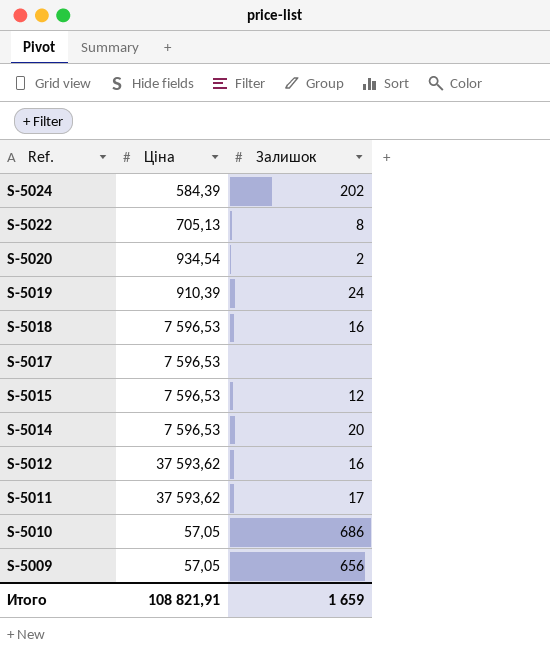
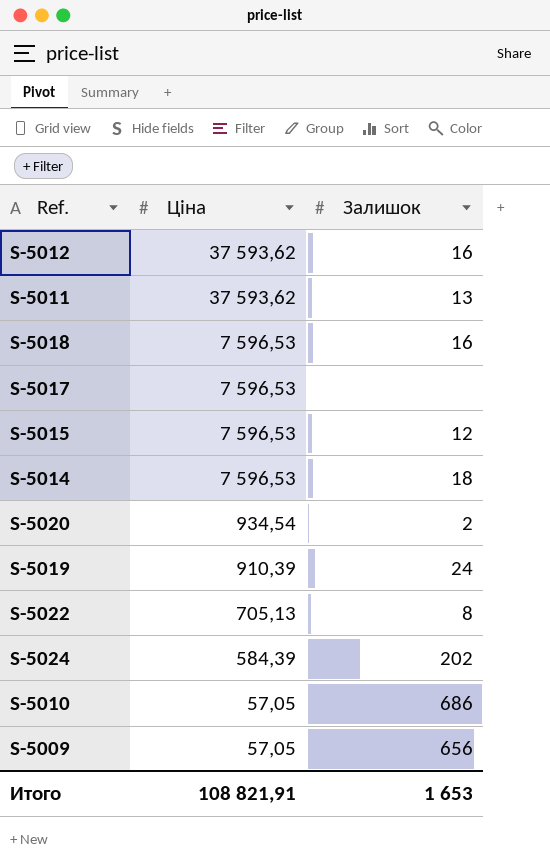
row order: Ref. descending -> Ціна descending
S-5011 | Залишок: 17 -> 13
S-5014 | Залишок: 20 -> 18
Итого | Залишок: 1 659 -> 1 653

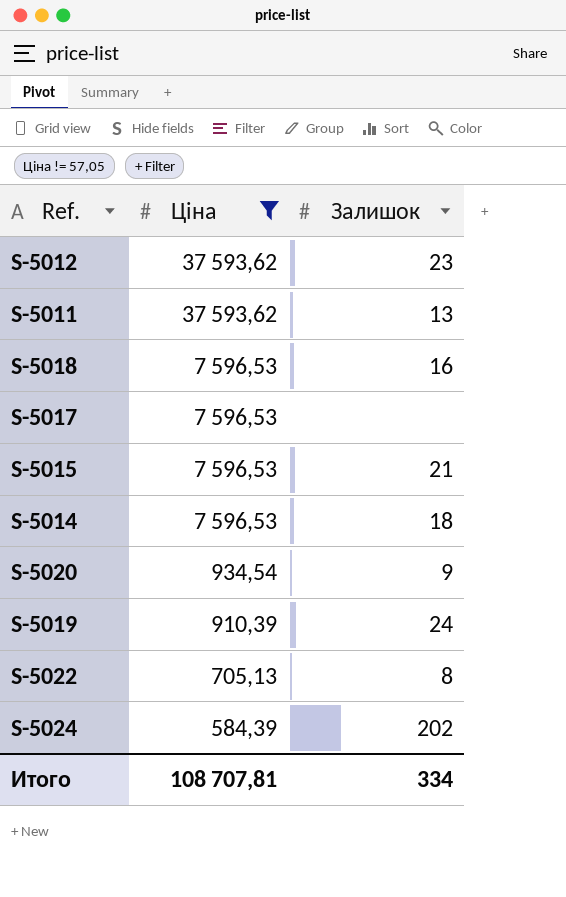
filter: none -> Ціна != 57,05
S-5012 | Залишок: 16 -> 23
S-5015 | Залишок: 12 -> 21
S-5020 | Залишок: 2 -> 9
Итого | Ціна: 108 821,91 -> 108 707,81
Итого | Залишок: 1 653 -> 334

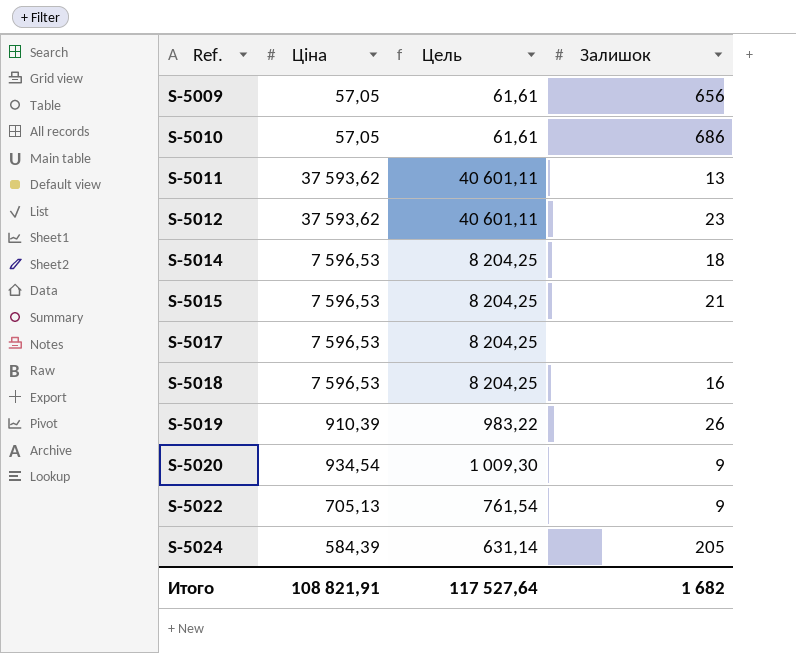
filter: Ціна != 57,05 -> none
row order: Ціна descending -> Ref. ascending
column Цель | formula: none -> [Ціна] * 1,08
S-5019 | Залишок: 24 -> 26
S-5022 | Залишок: 8 -> 9
S-5024 | Залишок: 202 -> 205
Итого | Ціна: 108 707,81 -> 108 821,91
Итого | Залишок: 334 -> 1 682

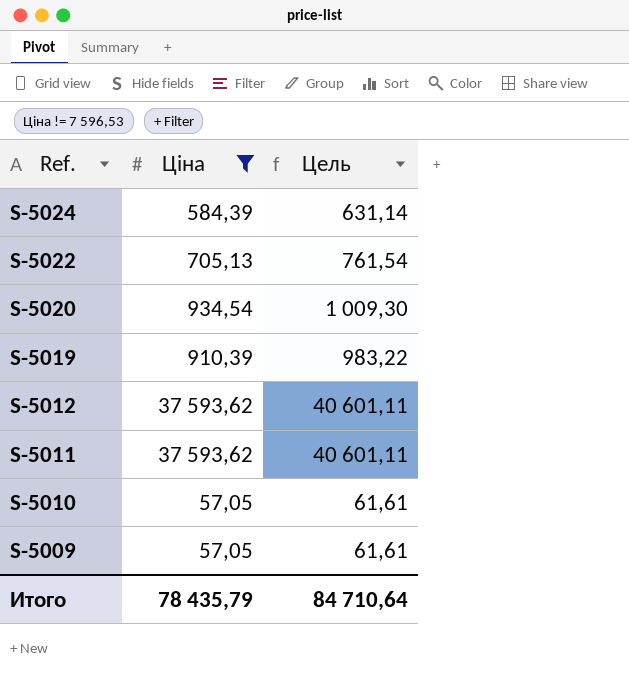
filter: none -> Ціна != 7 596,53
row order: Ref. ascending -> Ref. descending
column Залишок | position: 4 -> none
Итого | Ціна: 108 821,91 -> 78 435,79
Итого | Цель: 117 527,64 -> 84 710,64

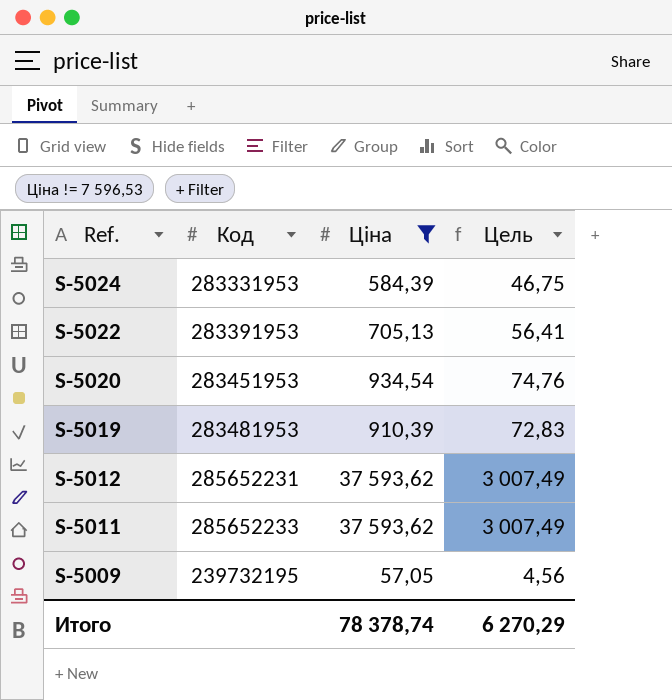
column Код | position: none -> 2
column Цель | formula: [Ціна] * 1,08 -> [Ціна] * 0,08
row S-5010: 57,05 | 61,61 -> none
Итого | Ціна: 78 435,79 -> 78 378,74
Итого | Цель: 84 710,64 -> 6 270,29

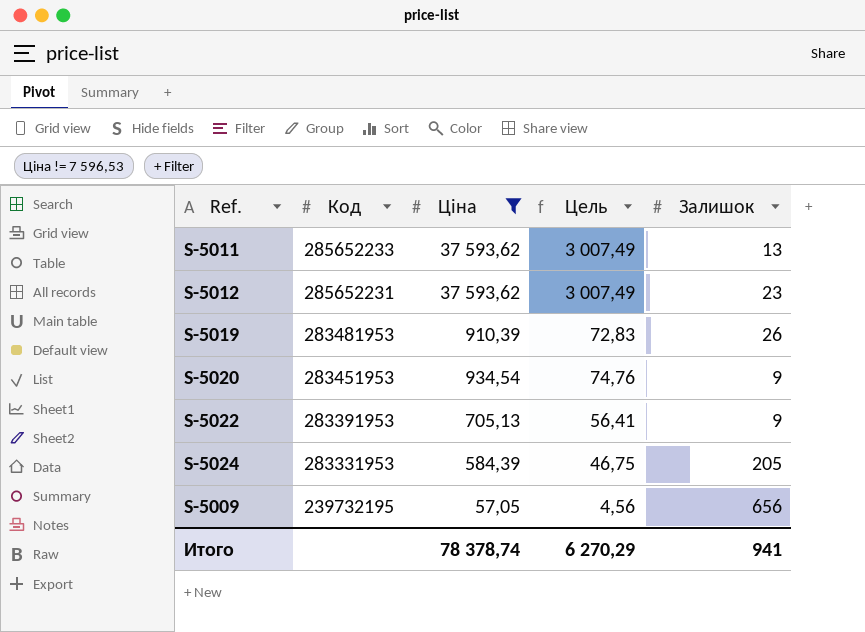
row order: Ref. descending -> Код descending
column Залишок | position: none -> 5

